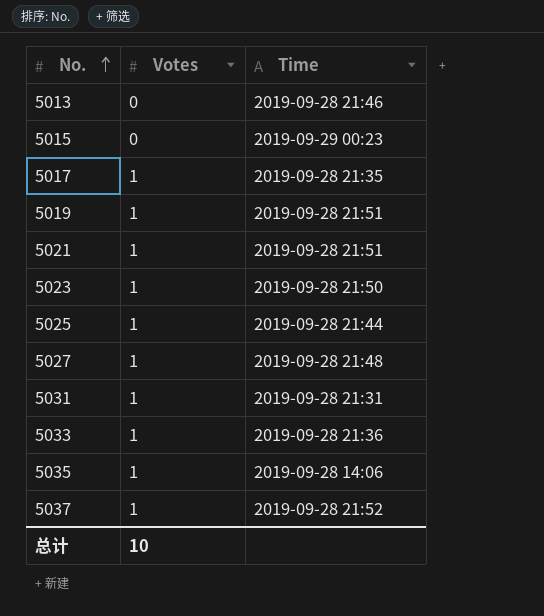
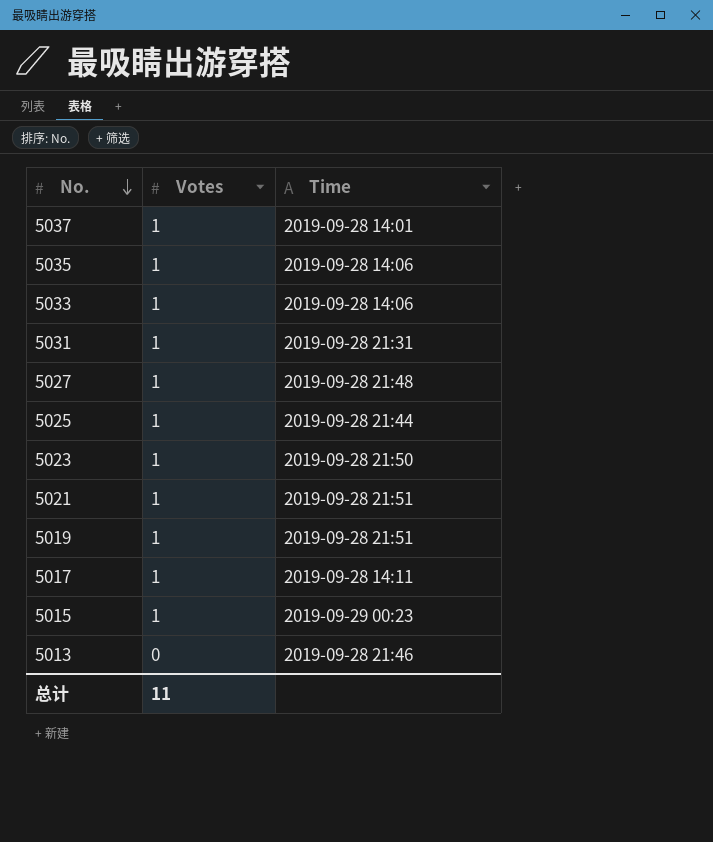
row order: No. ascending -> No. descending
5037 | Time: 2019-09-28 21:52 -> 2019-09-28 14:01
5033 | Time: 2019-09-28 21:36 -> 2019-09-28 14:06
5017 | Time: 2019-09-28 21:35 -> 2019-09-28 14:11
5015 | Votes: 0 -> 1
总计 | Votes: 10 -> 11

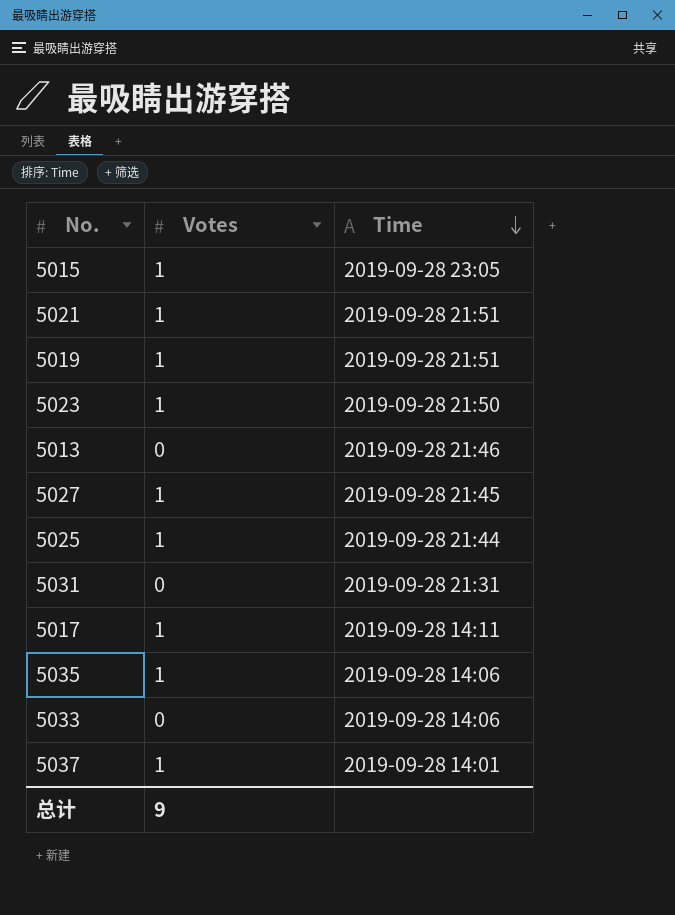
row order: No. descending -> Time descending
5015 | Time: 2019-09-29 00:23 -> 2019-09-28 23:05
5027 | Time: 2019-09-28 21:48 -> 2019-09-28 21:45
5031 | Votes: 1 -> 0
5033 | Votes: 1 -> 0
总计 | Votes: 11 -> 9

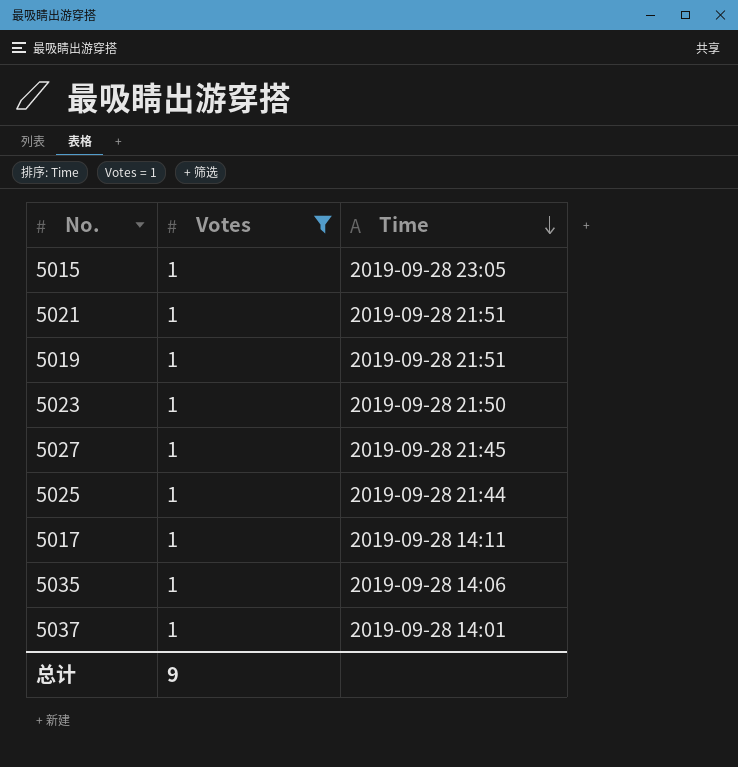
filter: none -> Votes = 1

